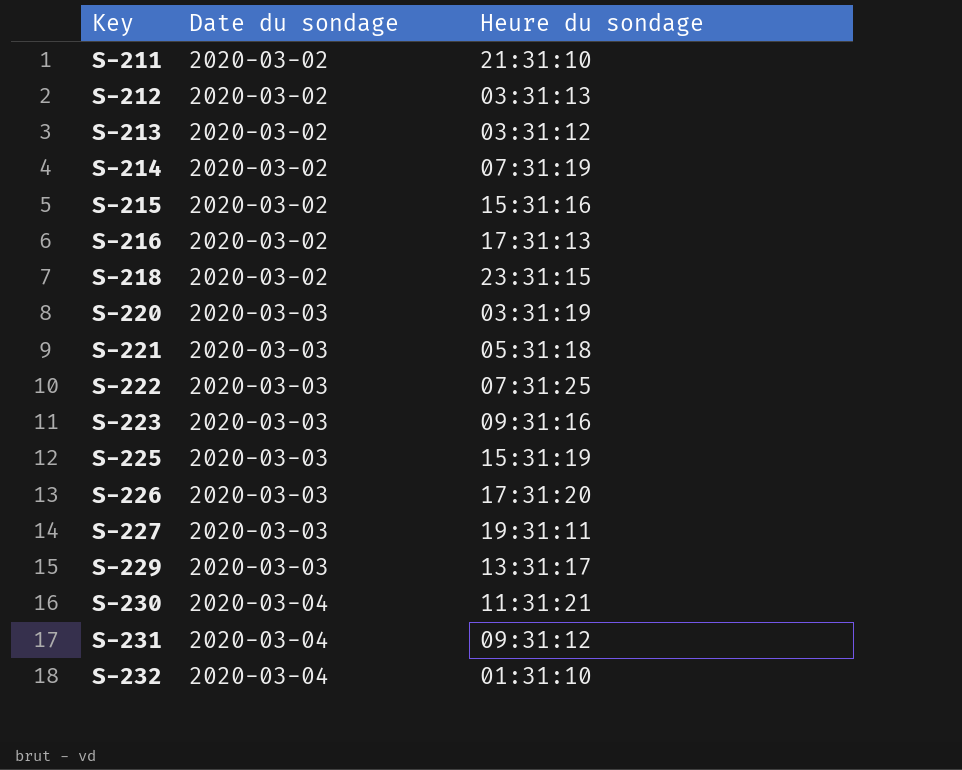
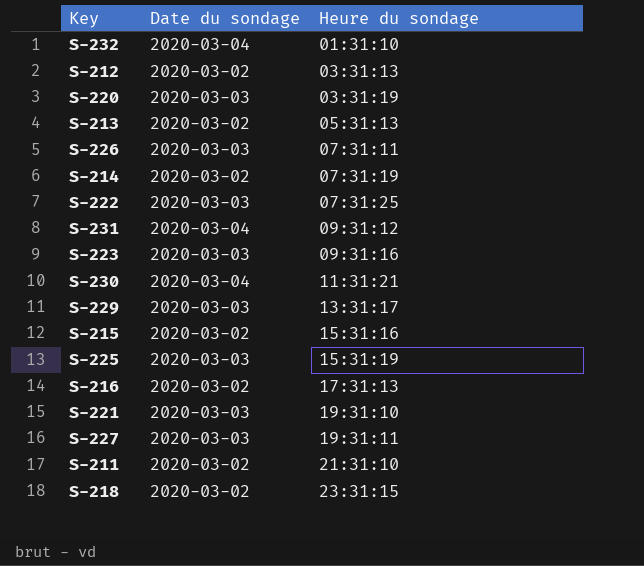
row order: Key ascending -> Heure du sondage ascending
S-213 | Heure du sondage: 03:31:12 -> 05:31:13
S-226 | Heure du sondage: 17:31:20 -> 07:31:11
S-221 | Heure du sondage: 05:31:18 -> 19:31:10

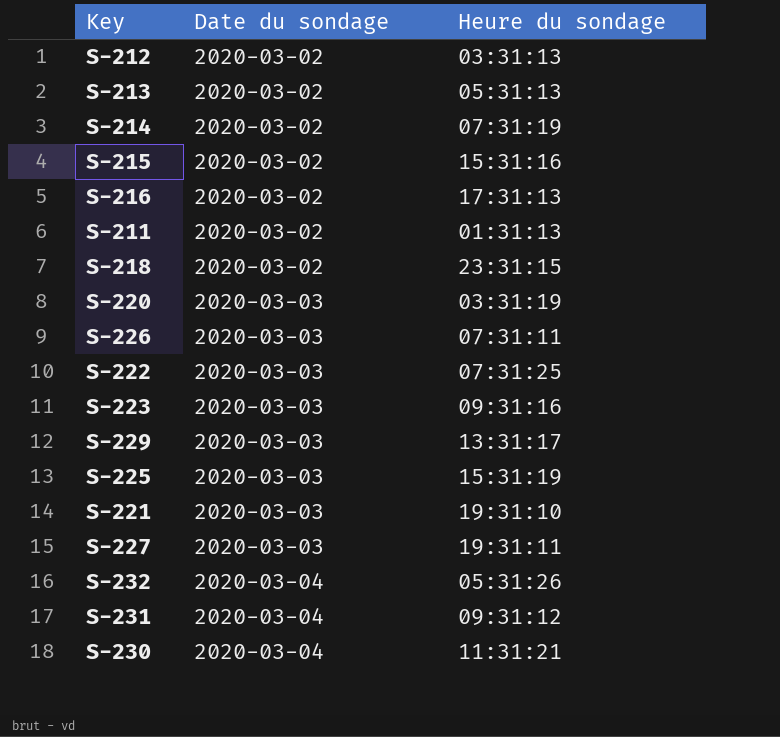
row order: Heure du sondage ascending -> Date du sondage ascending
S-211 | Heure du sondage: 21:31:10 -> 01:31:13
S-232 | Heure du sondage: 01:31:10 -> 05:31:26

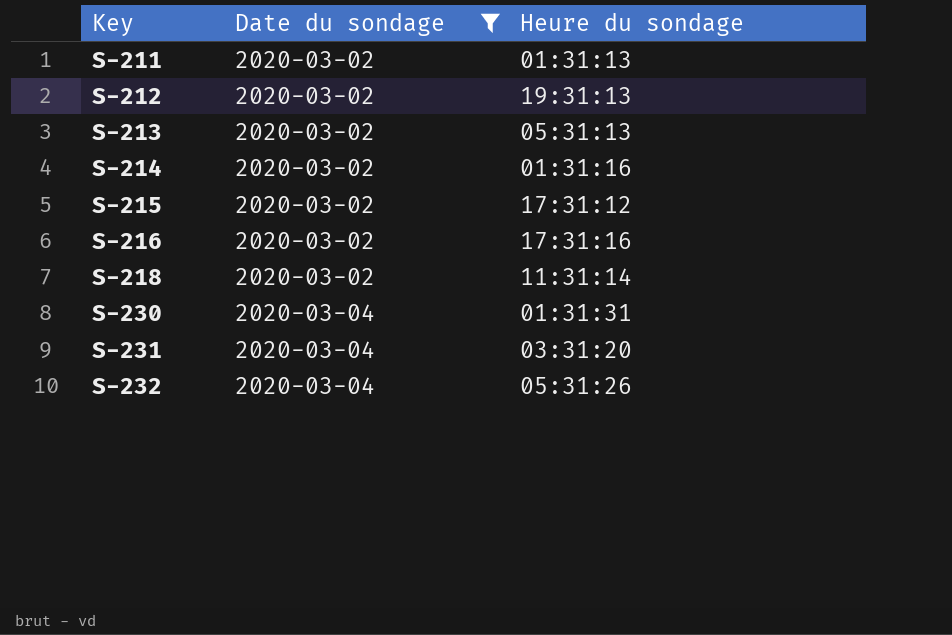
filter: none -> Date du sondage != 2020-03-03
row order: Date du sondage ascending -> Key ascending
S-212 | Heure du sondage: 03:31:13 -> 19:31:13
S-214 | Heure du sondage: 07:31:19 -> 01:31:16
S-215 | Heure du sondage: 15:31:16 -> 17:31:12
S-216 | Heure du sondage: 17:31:13 -> 17:31:16
S-218 | Heure du sondage: 23:31:15 -> 11:31:14
S-230 | Heure du sondage: 11:31:21 -> 01:31:31
S-231 | Heure du sondage: 09:31:12 -> 03:31:20

